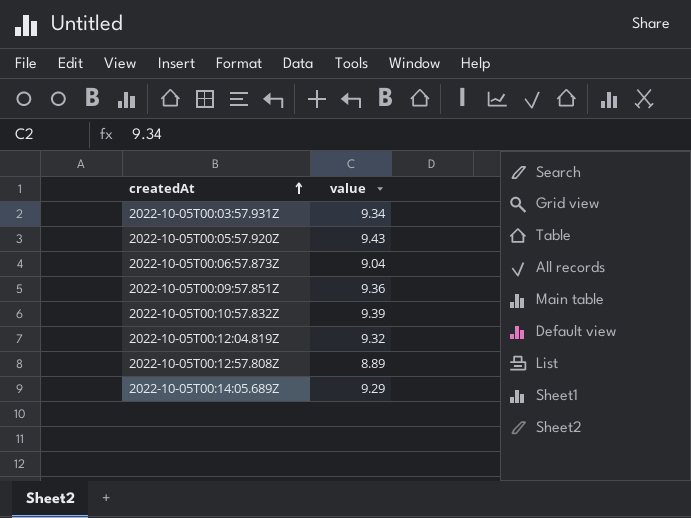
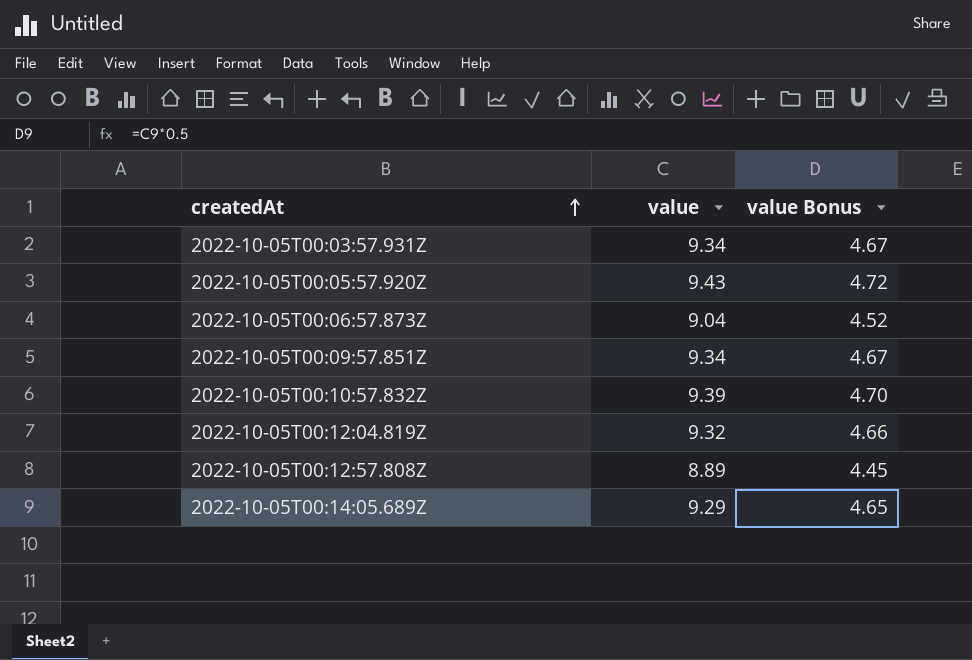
column value Bonus | formula: none -> [value] * 0.5
2022-10-05T00:09:57.851Z | value: 9.36 -> 9.34

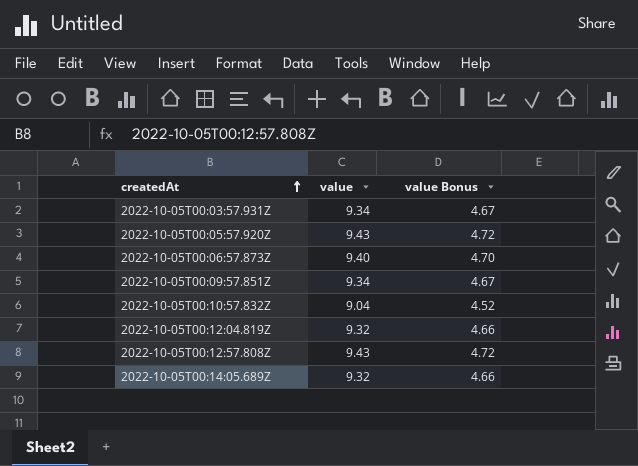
2022-10-05T00:06:57.873Z | value: 9.04 -> 9.40
2022-10-05T00:06:57.873Z | value Bonus: 4.52 -> 4.70
2022-10-05T00:10:57.832Z | value: 9.39 -> 9.04
2022-10-05T00:10:57.832Z | value Bonus: 4.70 -> 4.52
2022-10-05T00:12:57.808Z | value: 8.89 -> 9.43
2022-10-05T00:12:57.808Z | value Bonus: 4.45 -> 4.72
2022-10-05T00:14:05.689Z | value: 9.29 -> 9.32
2022-10-05T00:14:05.689Z | value Bonus: 4.65 -> 4.66

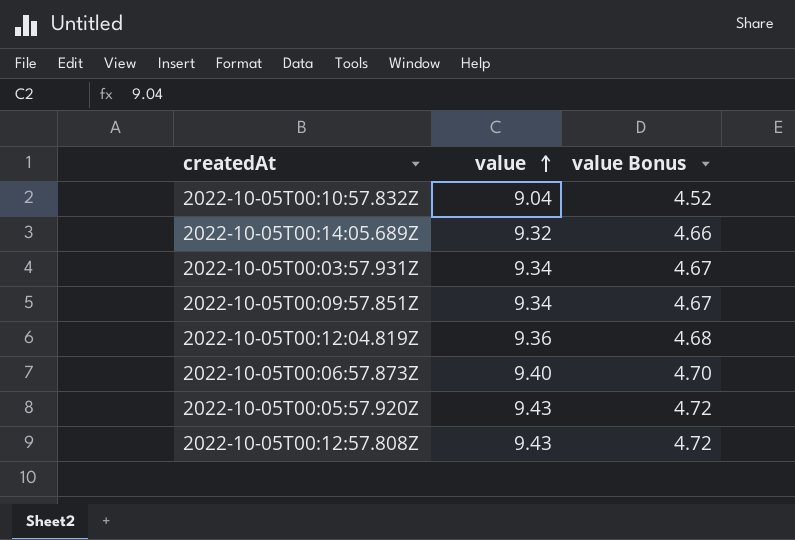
row order: createdAt ascending -> value ascending
2022-10-05T00:12:04.819Z | value: 9.32 -> 9.36
2022-10-05T00:12:04.819Z | value Bonus: 4.66 -> 4.68

